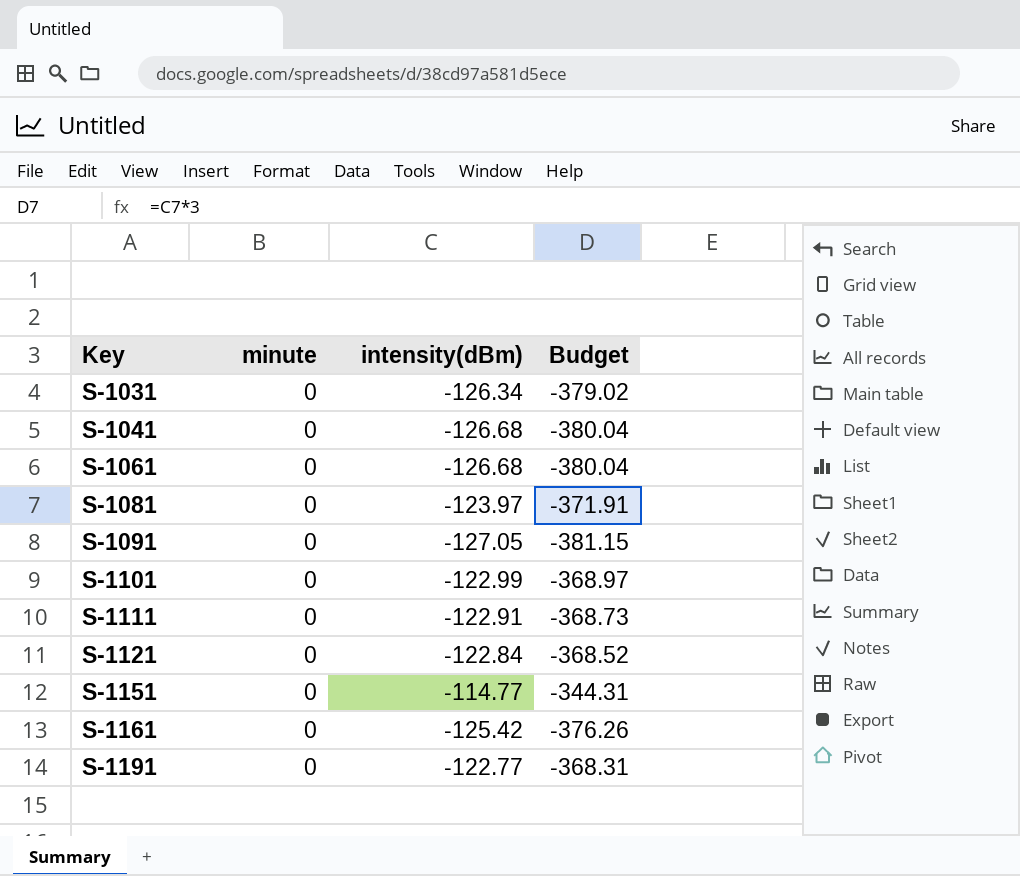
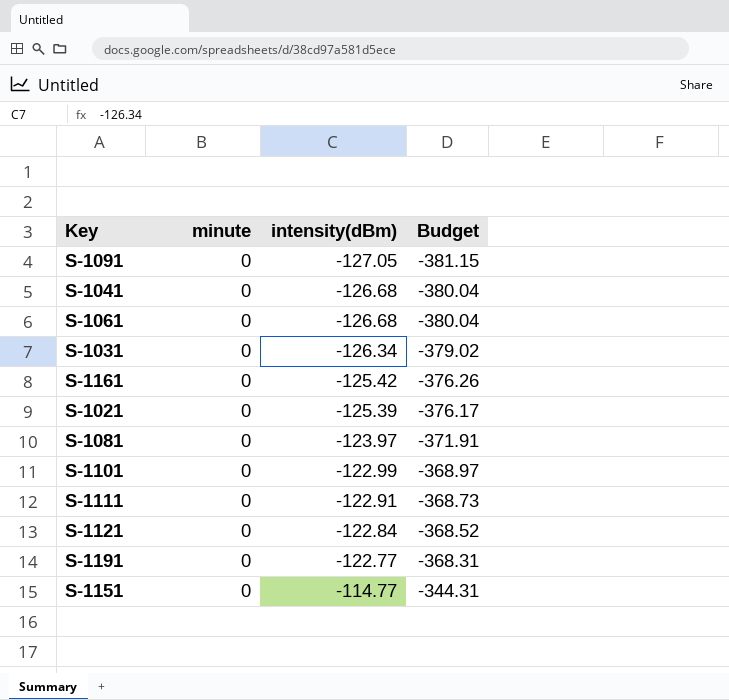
row order: Key ascending -> intensity(dBm) ascending
row S-1021: none -> 0 | -125.39 | -376.17

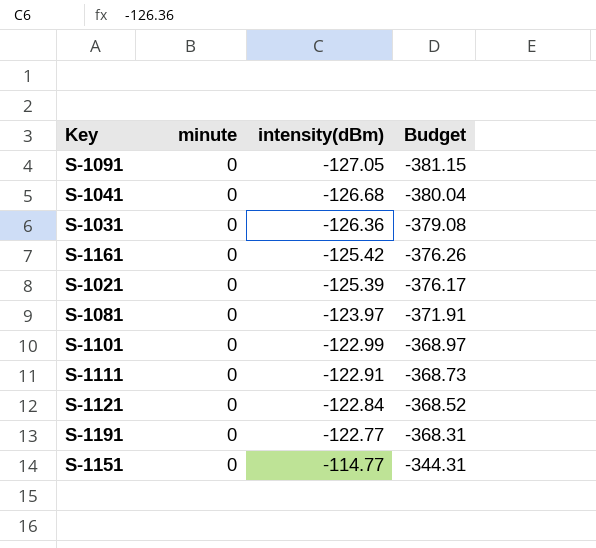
row S-1061: 0 | -126.68 | -380.04 -> none
S-1031 | intensity(dBm): -126.34 -> -126.36
S-1031 | Budget: -379.02 -> -379.08

